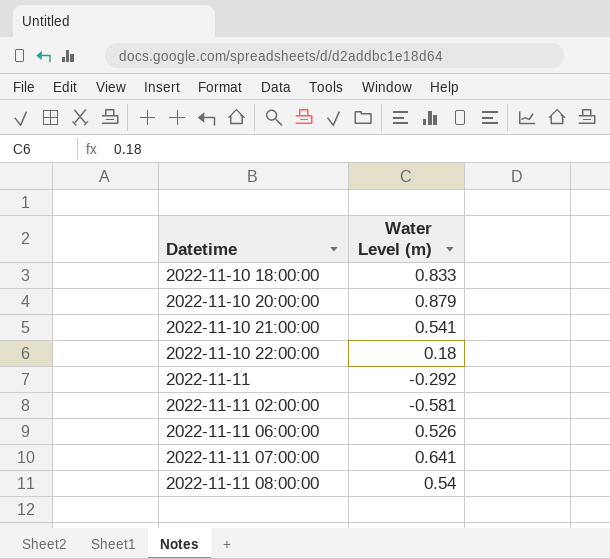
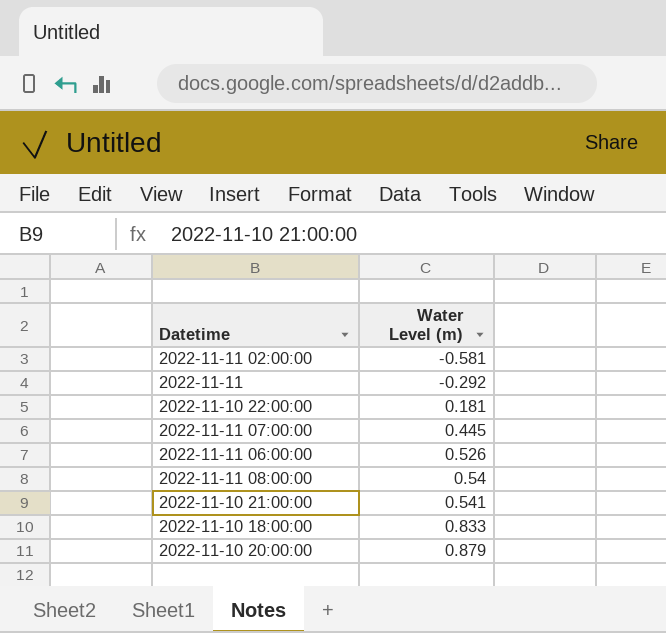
row order: Datetime ascending -> Water Level (m) ascending
2022-11-10 22:00:00 | Water Level (m): 0.18 -> 0.181
2022-11-11 07:00:00 | Water Level (m): 0.641 -> 0.445

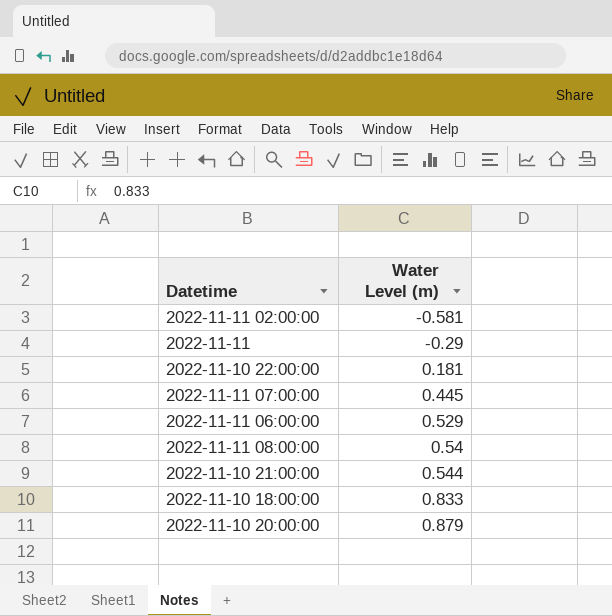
2022-11-11 | Water Level (m): -0.292 -> -0.29
2022-11-11 06:00:00 | Water Level (m): 0.526 -> 0.529
2022-11-10 21:00:00 | Water Level (m): 0.541 -> 0.544

